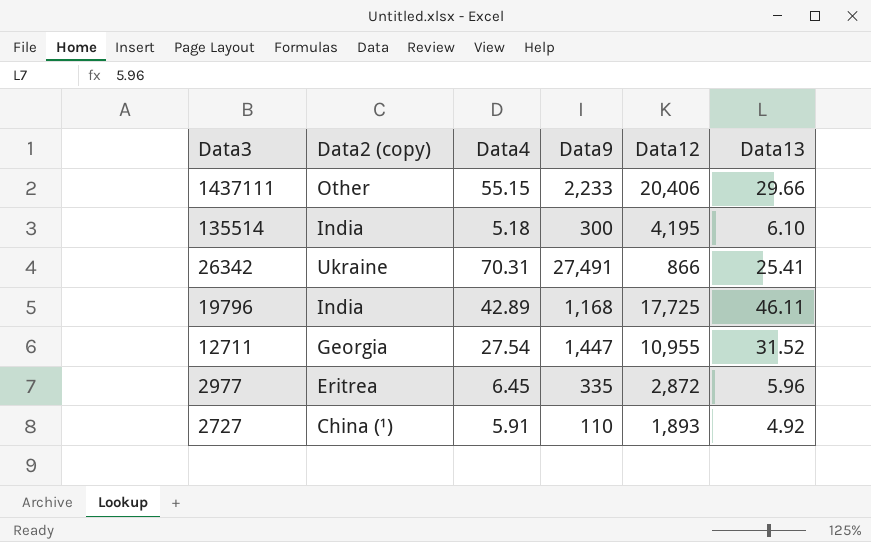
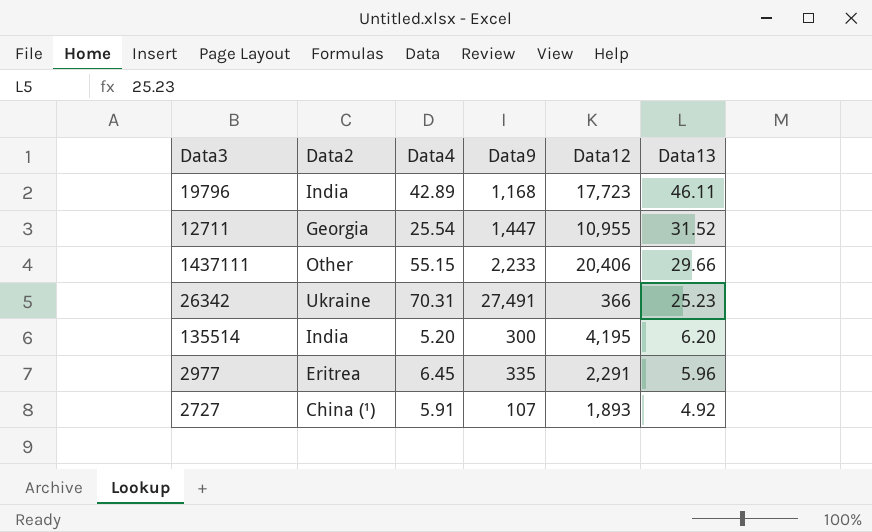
row order: Data3 descending -> Data13 descending
column name: Data2 (copy) -> Data2
19796 | Data12: 17,725 -> 17,723
12711 | Data4: 27.54 -> 25.54
26342 | Data12: 866 -> 366
26342 | Data13: 25.41 -> 25.23
135514 | Data4: 5.18 -> 5.20
135514 | Data13: 6.10 -> 6.20
2977 | Data12: 2,872 -> 2,291
2727 | Data9: 110 -> 107

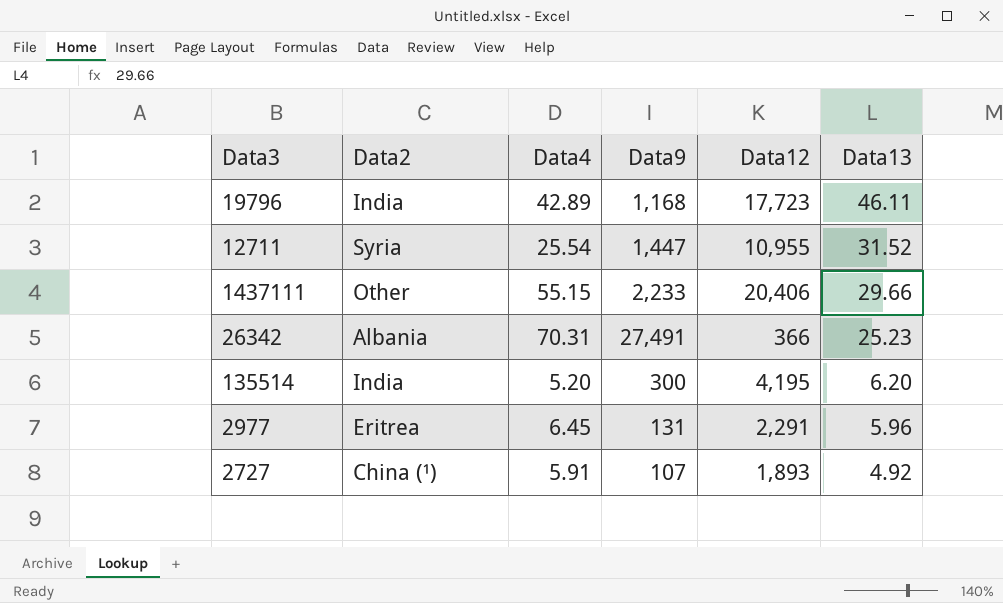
12711 | Data2: Georgia -> Syria
26342 | Data2: Ukraine -> Albania
2977 | Data9: 335 -> 131

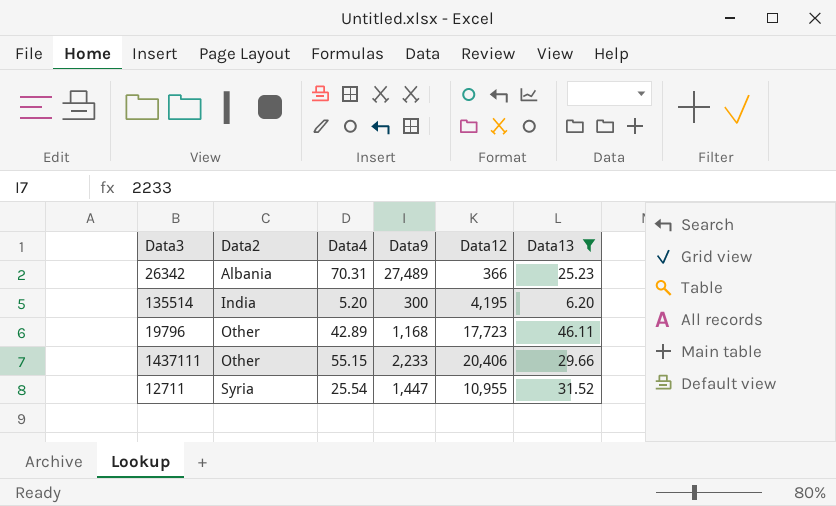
filter: none -> Data13 >= 6.20
row order: Data13 descending -> Data2 ascending
26342 | Data9: 27,491 -> 27,489
19796 | Data2: India -> Other

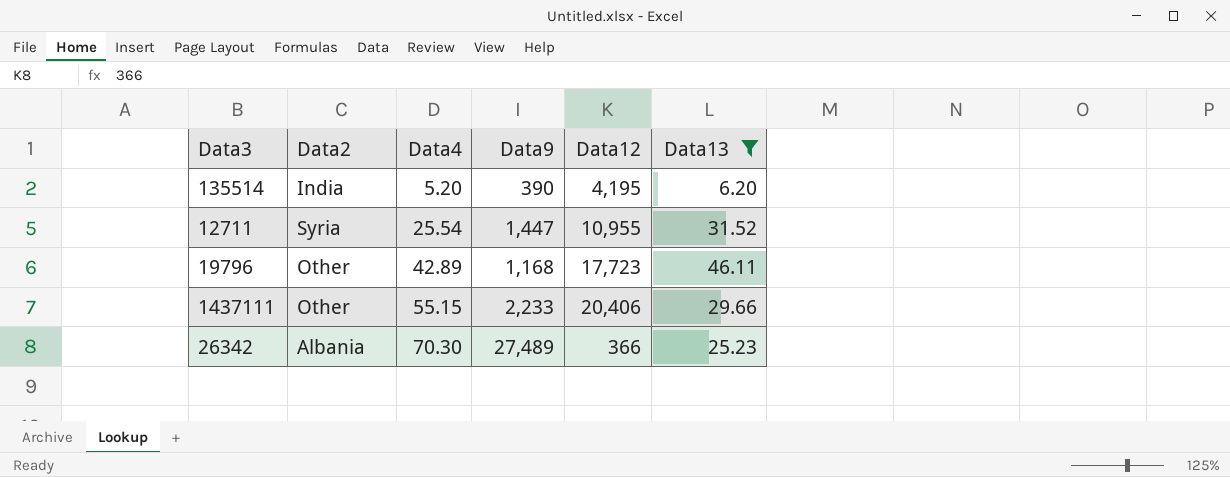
row order: Data2 ascending -> Data4 ascending
135514 | Data9: 300 -> 390
26342 | Data4: 70.31 -> 70.30

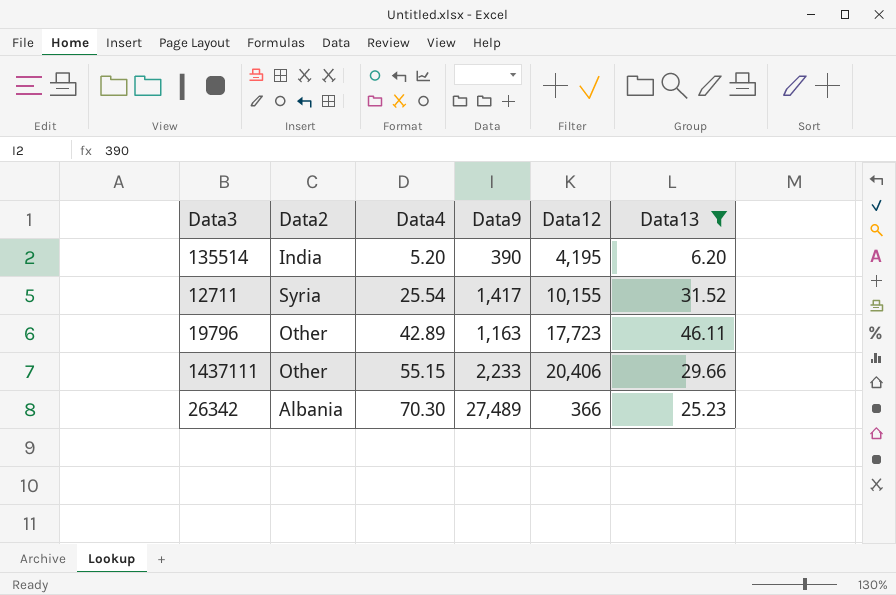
12711 | Data9: 1,447 -> 1,417
12711 | Data12: 10,955 -> 10,155
19796 | Data9: 1,168 -> 1,163

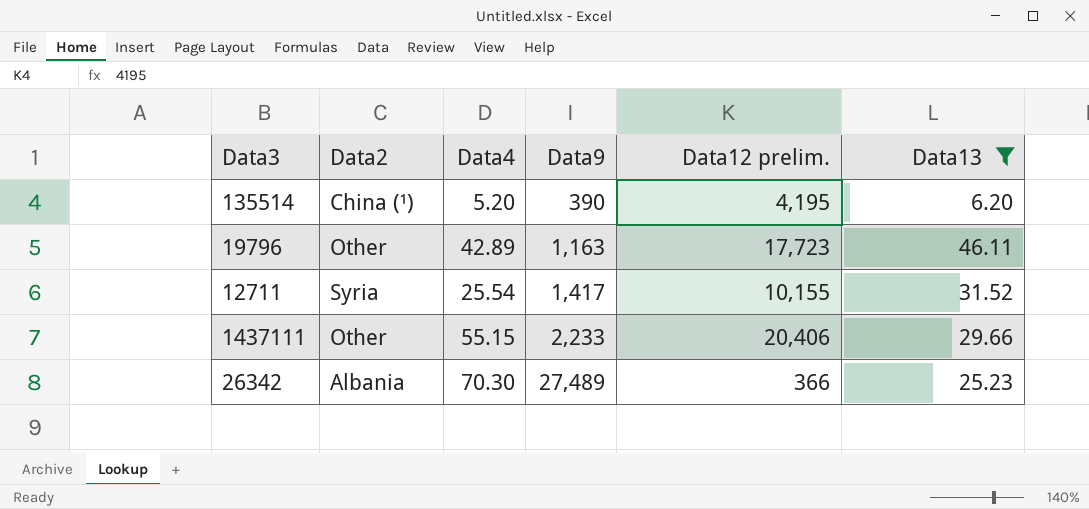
row order: Data4 ascending -> Data9 ascending
column name: Data12 -> Data12 prelim.
135514 | Data2: India -> China (¹)

